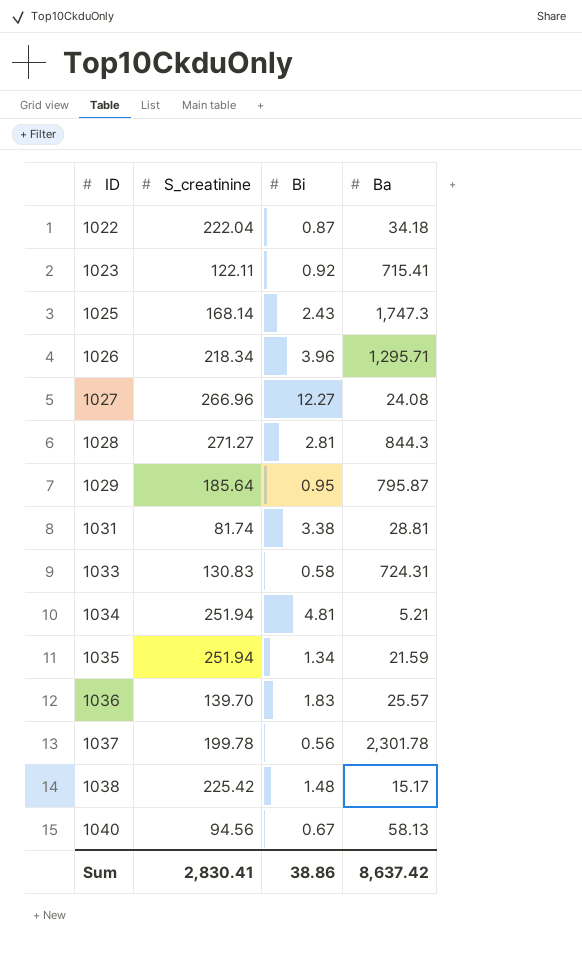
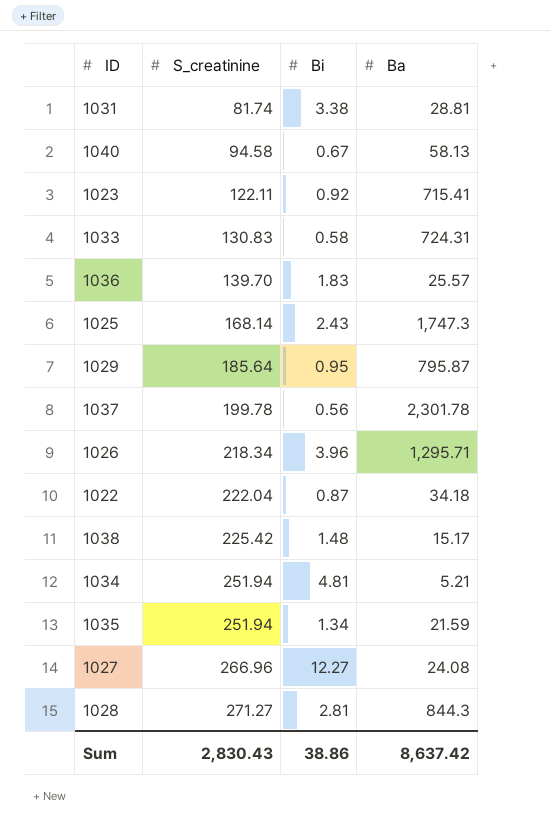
row order: ID ascending -> S_creatinine ascending
1040 | S_creatinine: 94.56 -> 94.58
Sum | S_creatinine: 2,830.41 -> 2,830.43

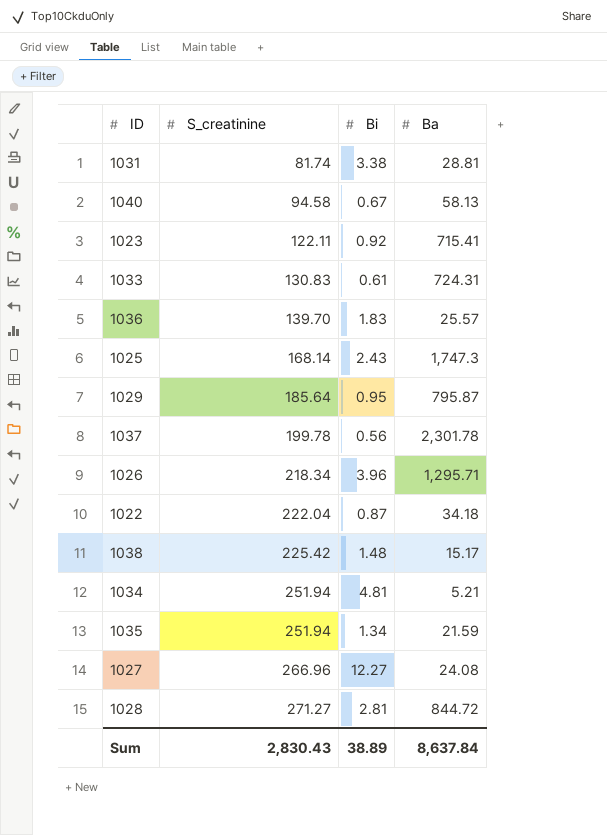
1033 | Bi: 0.58 -> 0.61
1028 | Ba: 844.3 -> 844.72
Sum | Bi: 38.86 -> 38.89
Sum | Ba: 8,637.42 -> 8,637.84

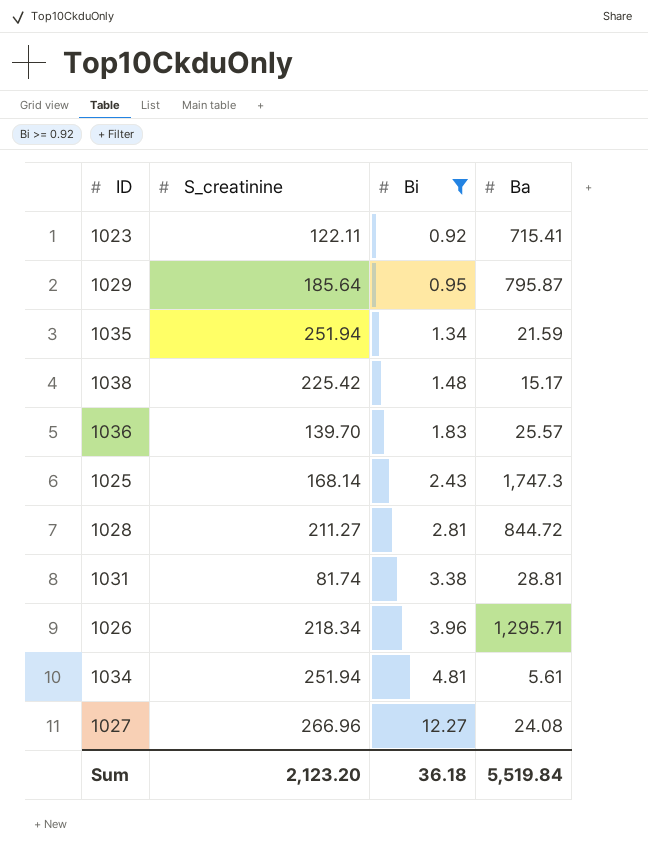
filter: none -> Bi >= 0.92
row order: S_creatinine ascending -> Bi ascending
1028 | S_creatinine: 271.27 -> 211.27
1034 | Ba: 5.21 -> 5.61
Sum | S_creatinine: 2,830.43 -> 2,123.20
Sum | Bi: 38.89 -> 36.18
Sum | Ba: 8,637.84 -> 5,519.84

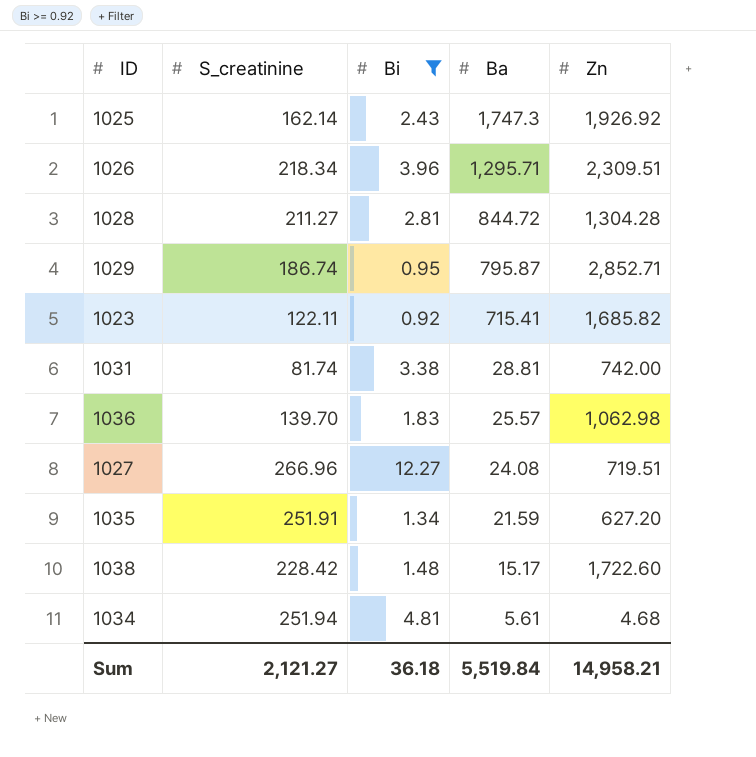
row order: Bi ascending -> Ba descending
column Zn | position: none -> 5
1025 | S_creatinine: 168.14 -> 162.14
1029 | S_creatinine: 185.64 -> 186.74
1035 | S_creatinine: 251.94 -> 251.91
1038 | S_creatinine: 225.42 -> 228.42
Sum | S_creatinine: 2,123.20 -> 2,121.27

